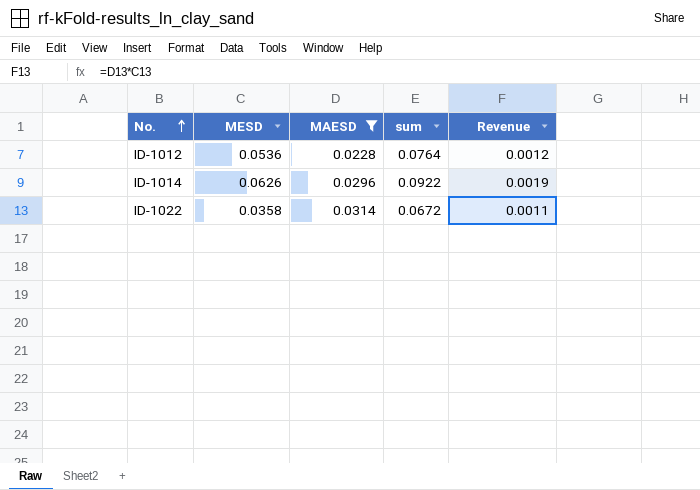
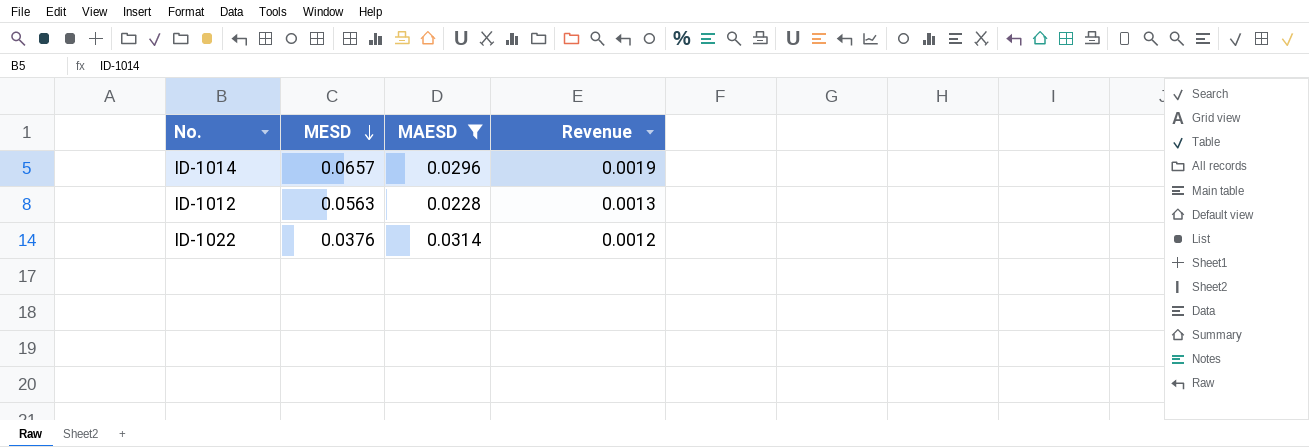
row order: No. ascending -> MESD descending
column sum | formula: [MESD] + [MAESD] -> none
ID-1014 | MESD: 0.0626 -> 0.0657
ID-1012 | MESD: 0.0536 -> 0.0563
ID-1012 | Revenue: 0.0012 -> 0.0013
ID-1022 | MESD: 0.0358 -> 0.0376
ID-1022 | Revenue: 0.0011 -> 0.0012

